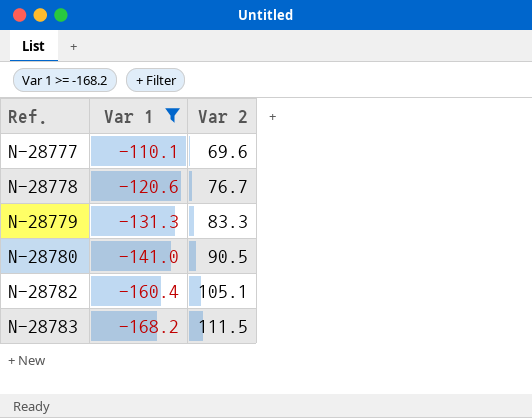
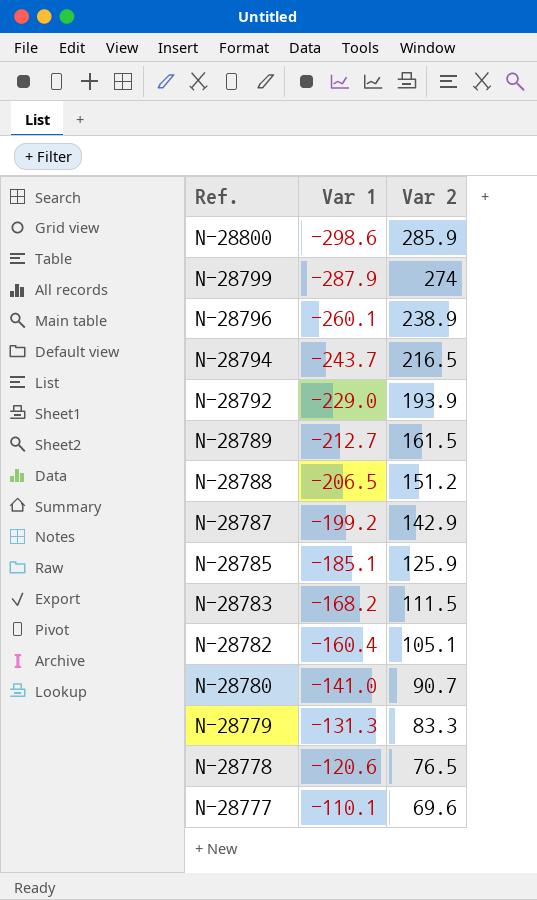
filter: Var 1 >= -168.2 -> none
row order: Ref. ascending -> Ref. descending
N-28780 | Var 2: 90.5 -> 90.7
N-28778 | Var 2: 76.7 -> 76.5

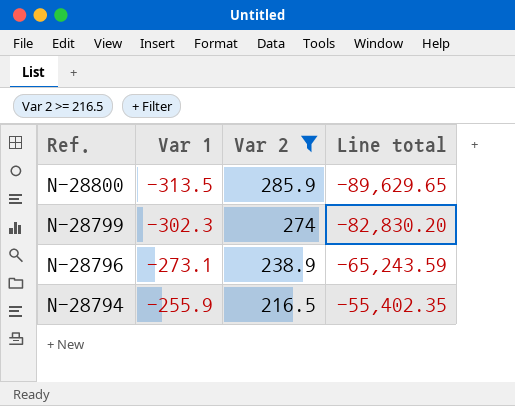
filter: none -> Var 2 >= 216.5
column Line total | formula: none -> [Var 1] * [Var 2]
N-28800 | Var 1: -298.6 -> -313.5
N-28799 | Var 1: -287.9 -> -302.3
N-28796 | Var 1: -260.1 -> -273.1
N-28794 | Var 1: -243.7 -> -255.9

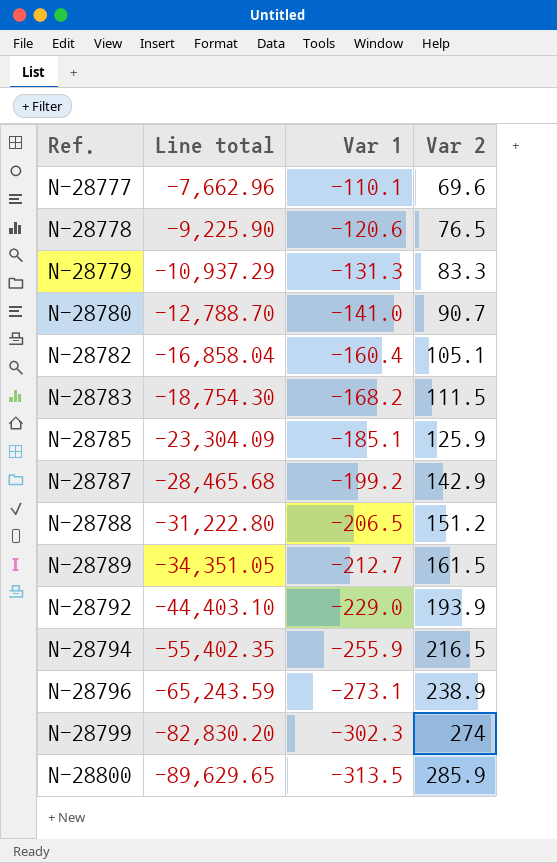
filter: Var 2 >= 216.5 -> none
row order: Ref. descending -> Ref. ascending
column Line total | position: 4 -> 2

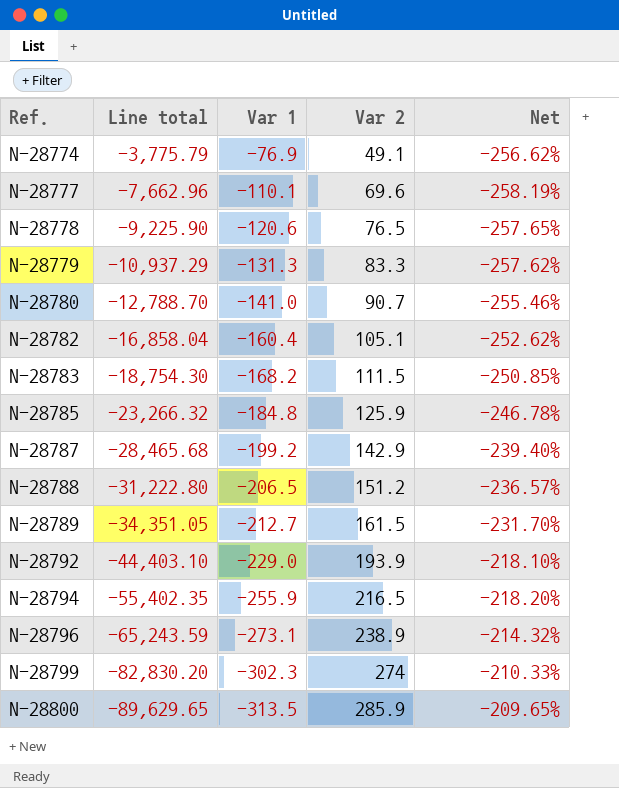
column Net | formula: none -> ([Var 1] - [Var 2]) / [Var 2]
row N-28774: none -> -3,775.79 | -76.9 | 49.1 | -256.62%
N-28785 | Line total: -23,304.09 -> -23,266.32
N-28785 | Var 1: -185.1 -> -184.8

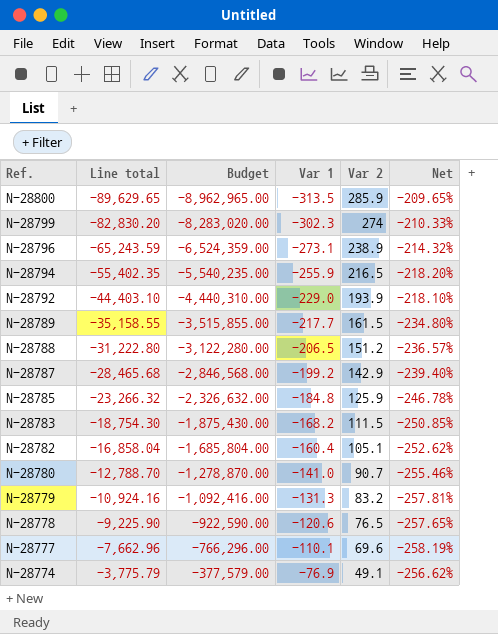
row order: Ref. ascending -> Ref. descending
column Budget | formula: none -> [Line total] * 100
N-28789 | Line total: -34,351.05 -> -35,158.55
N-28789 | Var 1: -212.7 -> -217.7
N-28789 | Net: -231.70% -> -234.80%
N-28779 | Line total: -10,937.29 -> -10,924.16
N-28779 | Var 2: 83.3 -> 83.2
N-28779 | Net: -257.62% -> -257.81%

